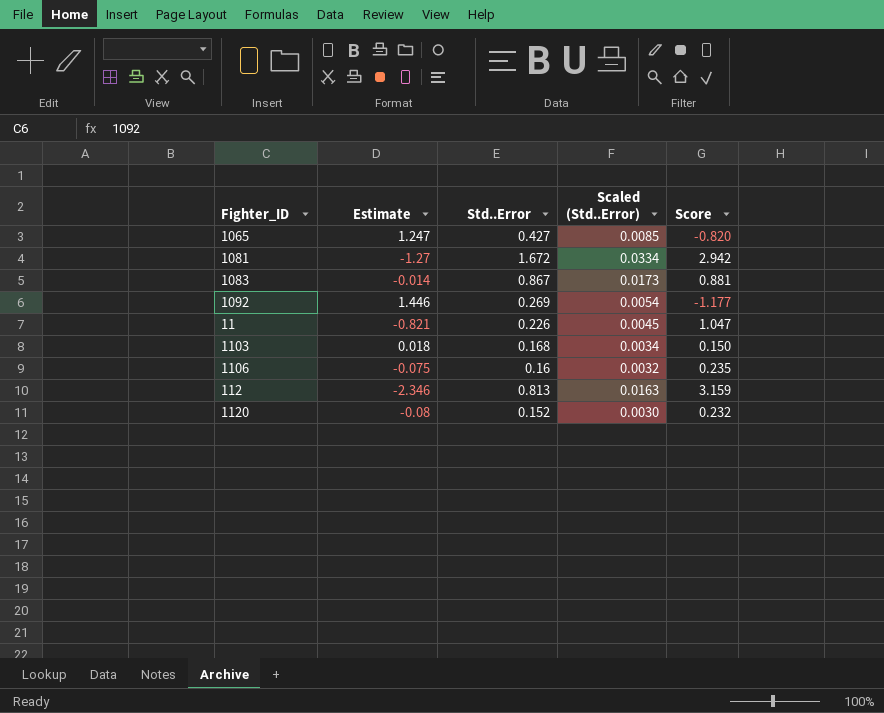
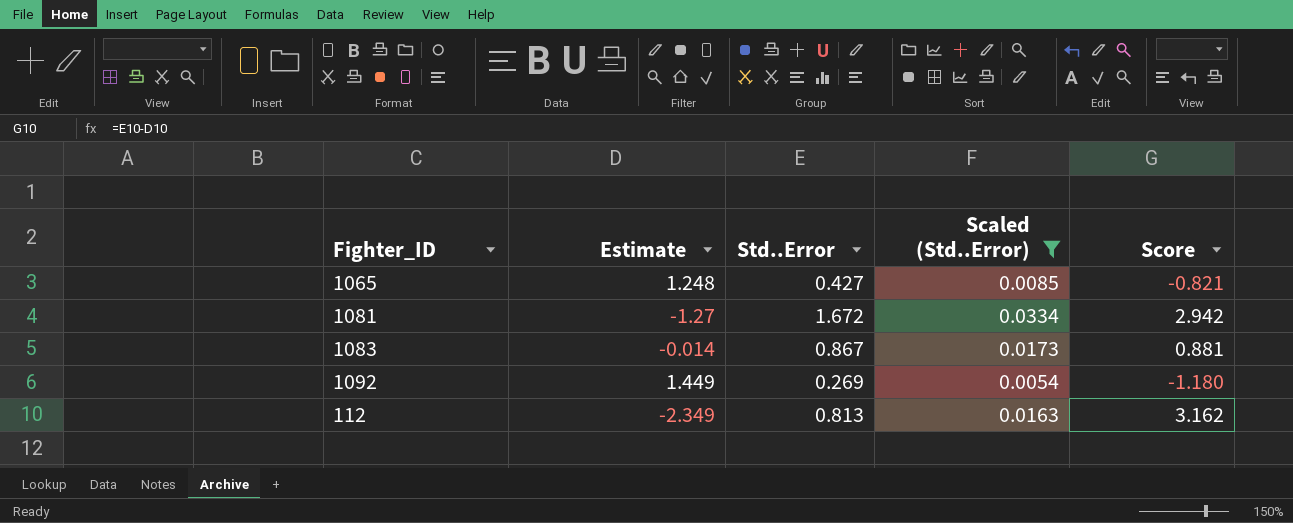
filter: none -> Scaled (Std..Error) >= 0.0054
1065 | Estimate: 1.247 -> 1.248
1065 | Score: -0.820 -> -0.821
1092 | Estimate: 1.446 -> 1.449
1092 | Score: -1.177 -> -1.180
112 | Estimate: -2.346 -> -2.349
112 | Score: 3.159 -> 3.162

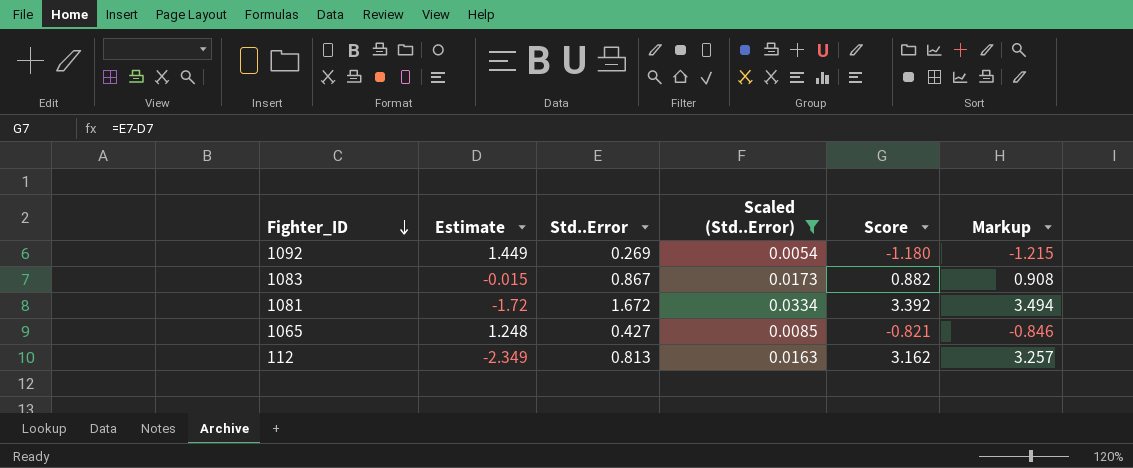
row order: none -> Fighter_ID descending
column Markup | formula: none -> [Score] * 1.03
1083 | Estimate: -0.014 -> -0.015
1083 | Score: 0.881 -> 0.882
1081 | Estimate: -1.27 -> -1.72
1081 | Score: 2.942 -> 3.392

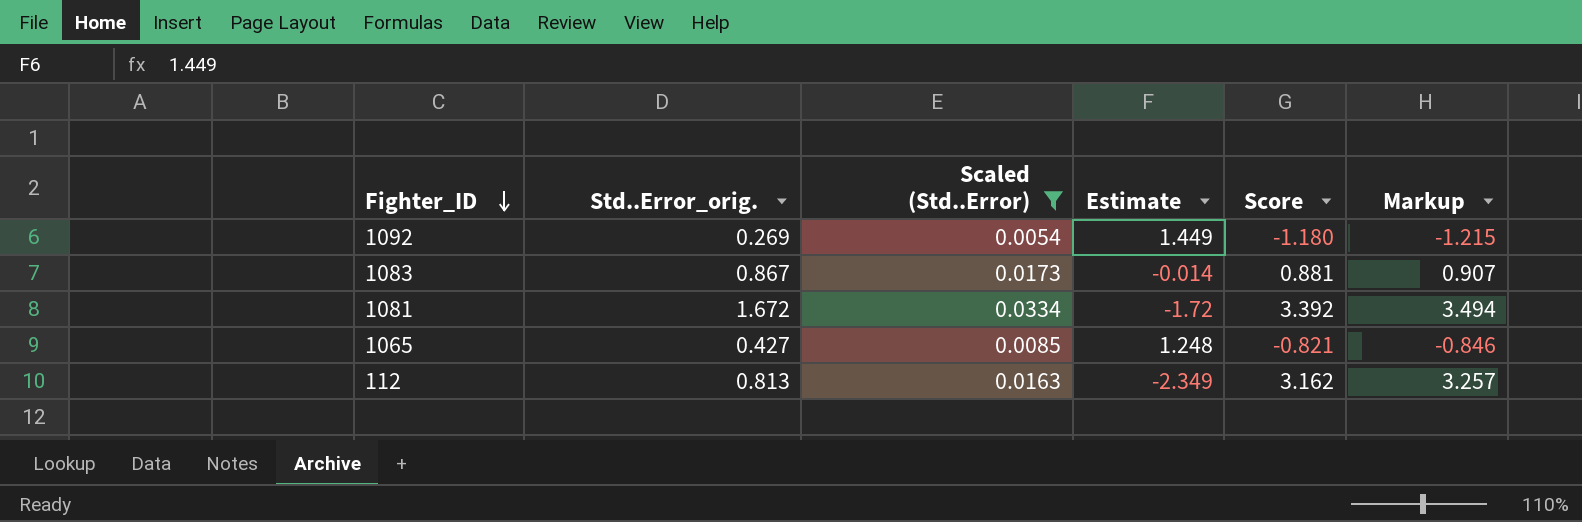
column name: Std..Error -> Std..Error_orig.
column Estimate | position: 2 -> 4
1083 | Estimate: -0.015 -> -0.014
1083 | Score: 0.882 -> 0.881
1083 | Markup: 0.908 -> 0.907

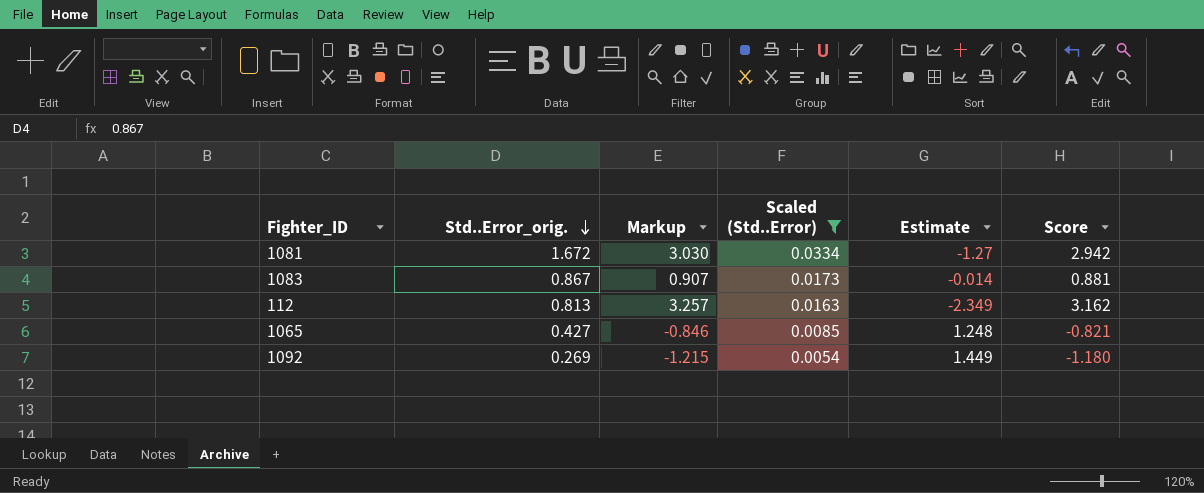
row order: Fighter_ID descending -> Std..Error_orig. descending
column Markup | position: 6 -> 3
1081 | Markup: 3.494 -> 3.030
1081 | Estimate: -1.72 -> -1.27
1081 | Score: 3.392 -> 2.942

